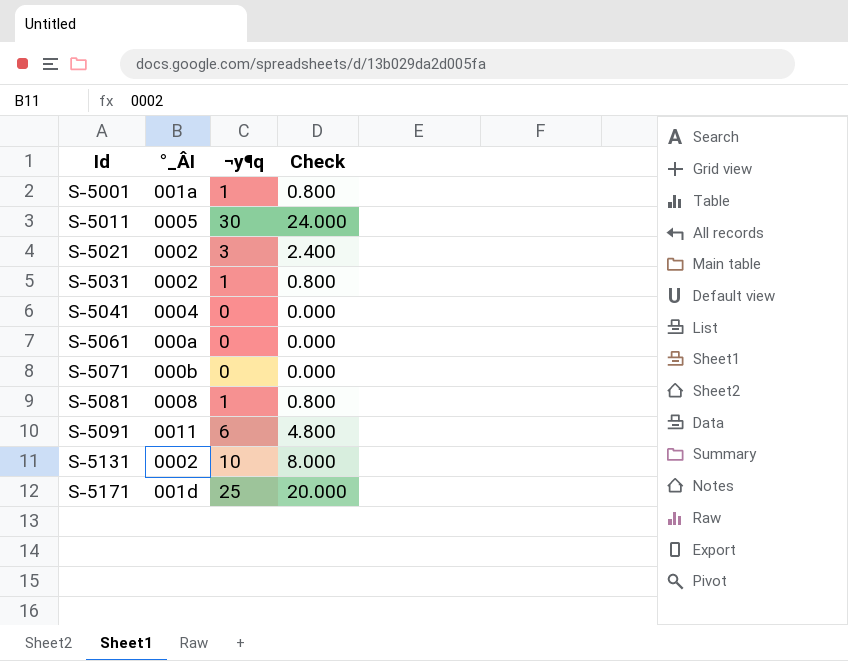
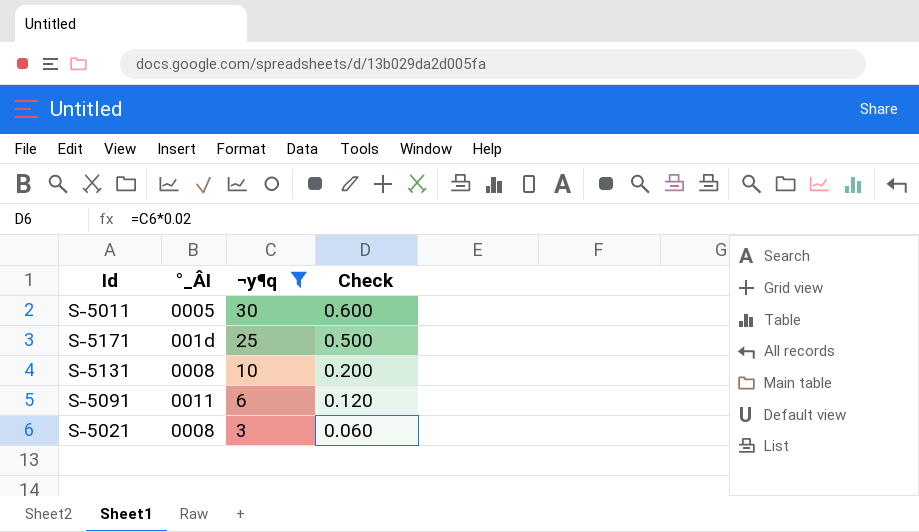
filter: none -> ¬y¶q >= 3
row order: Id ascending -> ¬y¶q descending
column Check | formula: [¬y¶q] * 0.8 -> [¬y¶q] * 0.02
S-5131 | °_ÂI: 0002 -> 0008
S-5021 | °_ÂI: 0002 -> 0008

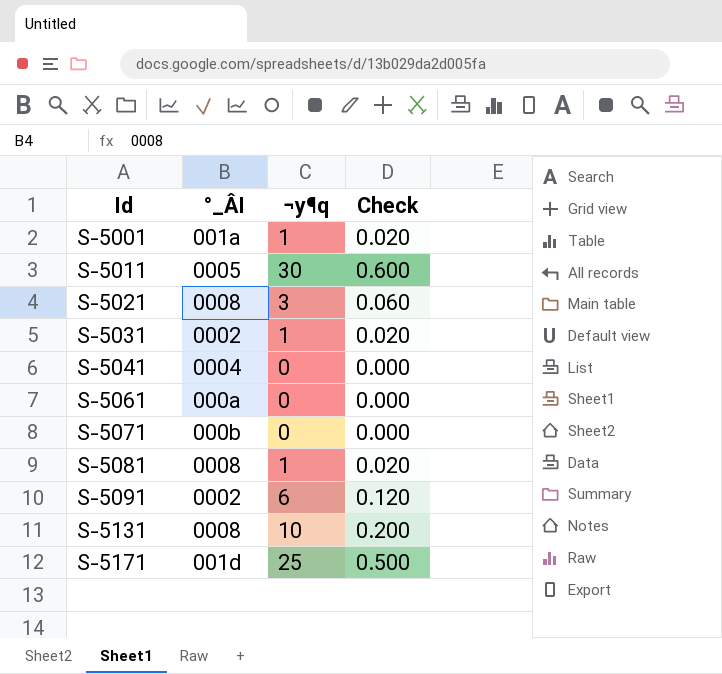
filter: ¬y¶q >= 3 -> none
row order: ¬y¶q descending -> Id ascending
S-5091 | °_ÂI: 0011 -> 0002

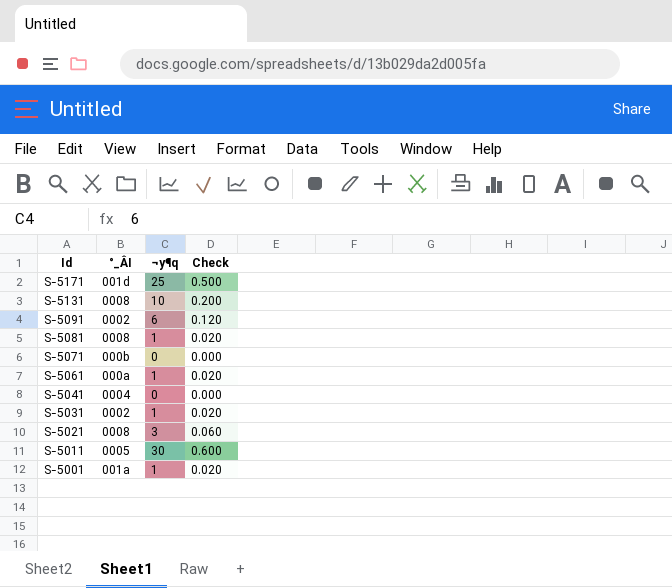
row order: Id ascending -> Id descending
S-5061 | ¬y¶q: 0 -> 1
S-5061 | Check: 0.000 -> 0.020

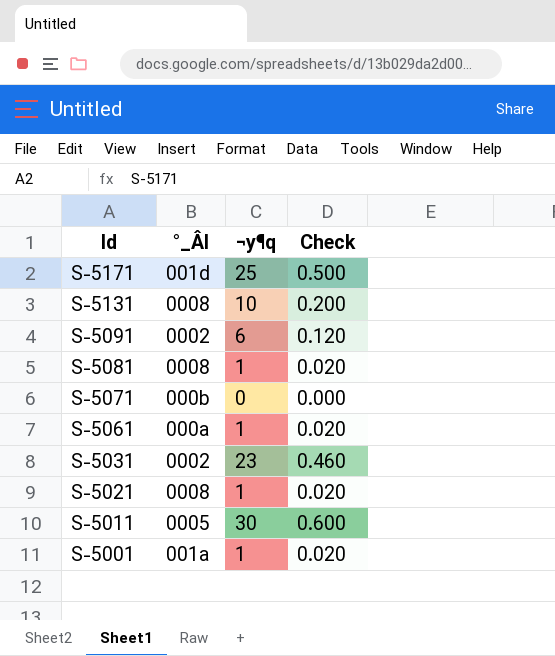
row S-5041: 0004 | 0 | 0.000 -> none
S-5031 | ¬y¶q: 1 -> 23
S-5031 | Check: 0.020 -> 0.460
S-5021 | ¬y¶q: 3 -> 1
S-5021 | Check: 0.060 -> 0.020

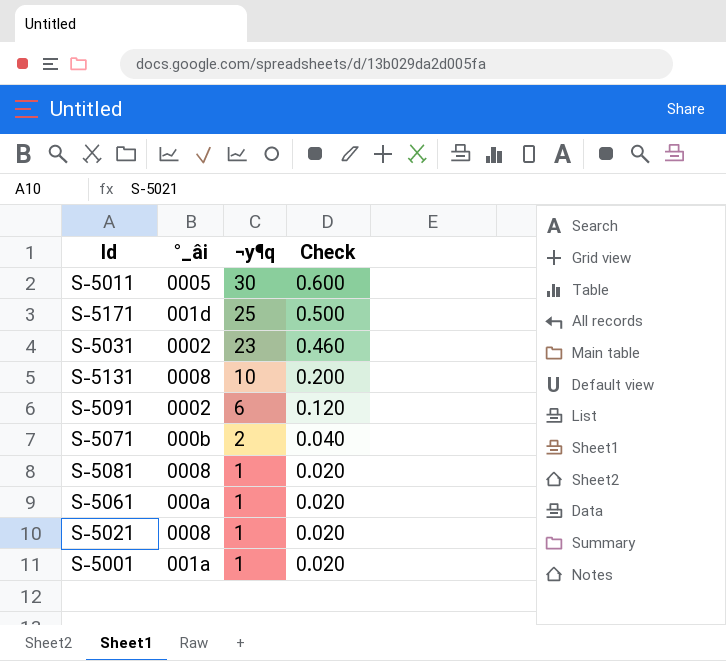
row order: Id descending -> ¬y¶q descending
column name: °_ÂI -> °_âi
S-5071 | ¬y¶q: 0 -> 2
S-5071 | Check: 0.000 -> 0.040

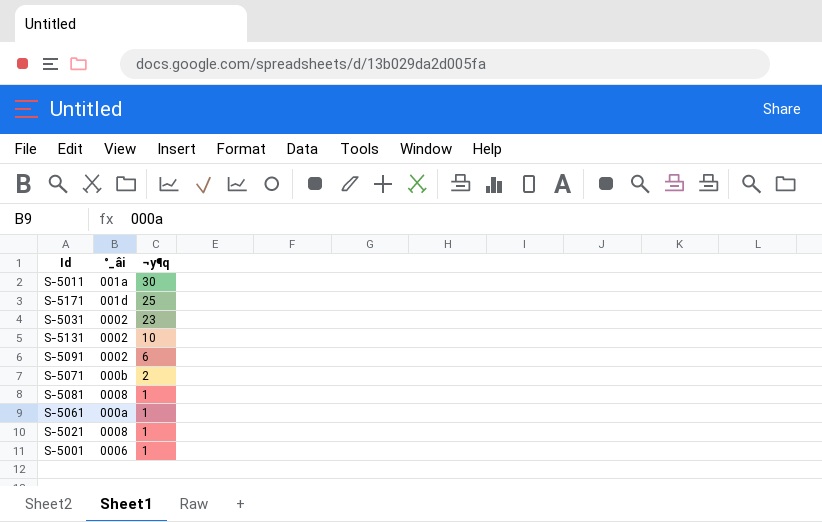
column Check | formula: [¬y¶q] * 0.02 -> none
S-5011 | °_âi: 0005 -> 001a
S-5131 | °_âi: 0008 -> 0002
S-5001 | °_âi: 001a -> 0006

